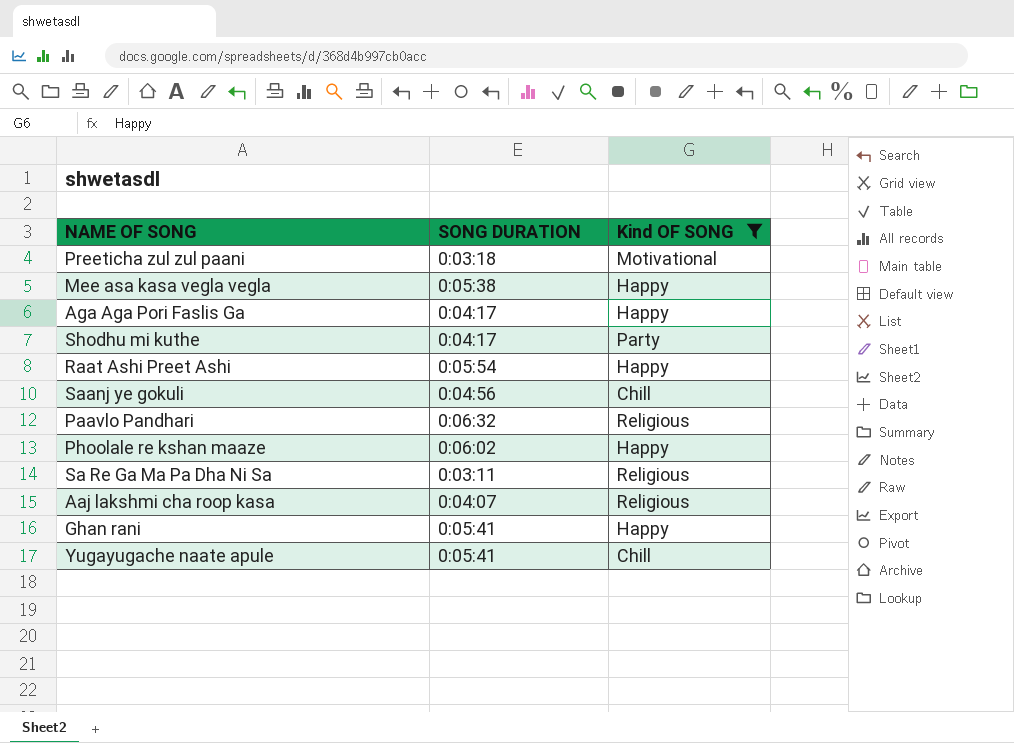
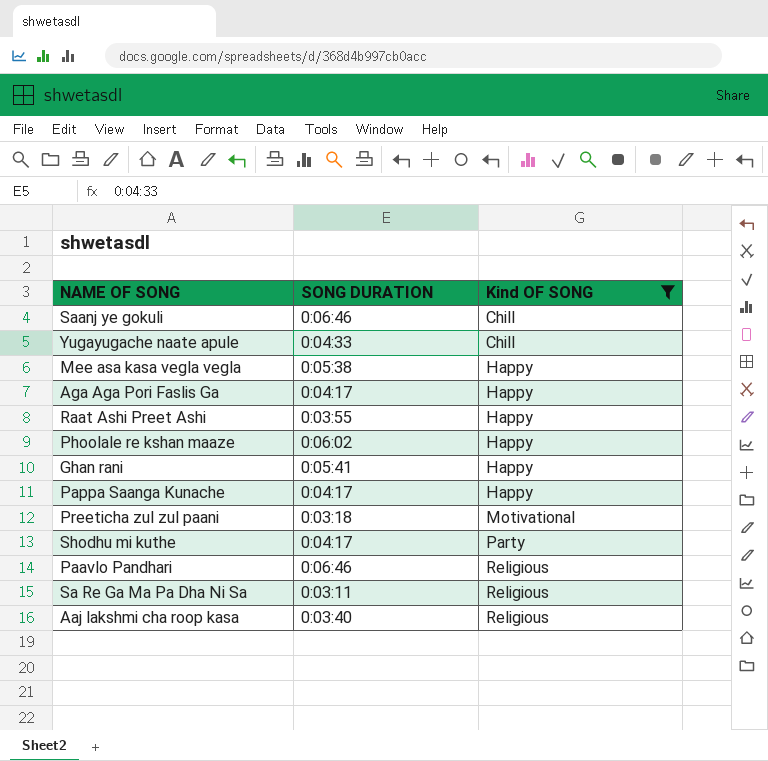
row order: none -> Kind OF SONG ascending
Saanj ye gokuli | SONG DURATION: 0:04:56 -> 0:06:46
Yugayugache naate apule | SONG DURATION: 0:05:41 -> 0:04:33
Raat Ashi Preet Ashi | SONG DURATION: 0:05:54 -> 0:03:55
row Pappa Saanga Kunache: none -> 0:04:17 | Happy
Paavlo Pandhari | SONG DURATION: 0:06:32 -> 0:06:46
Aaj lakshmi cha roop kasa | SONG DURATION: 0:04:07 -> 0:03:40

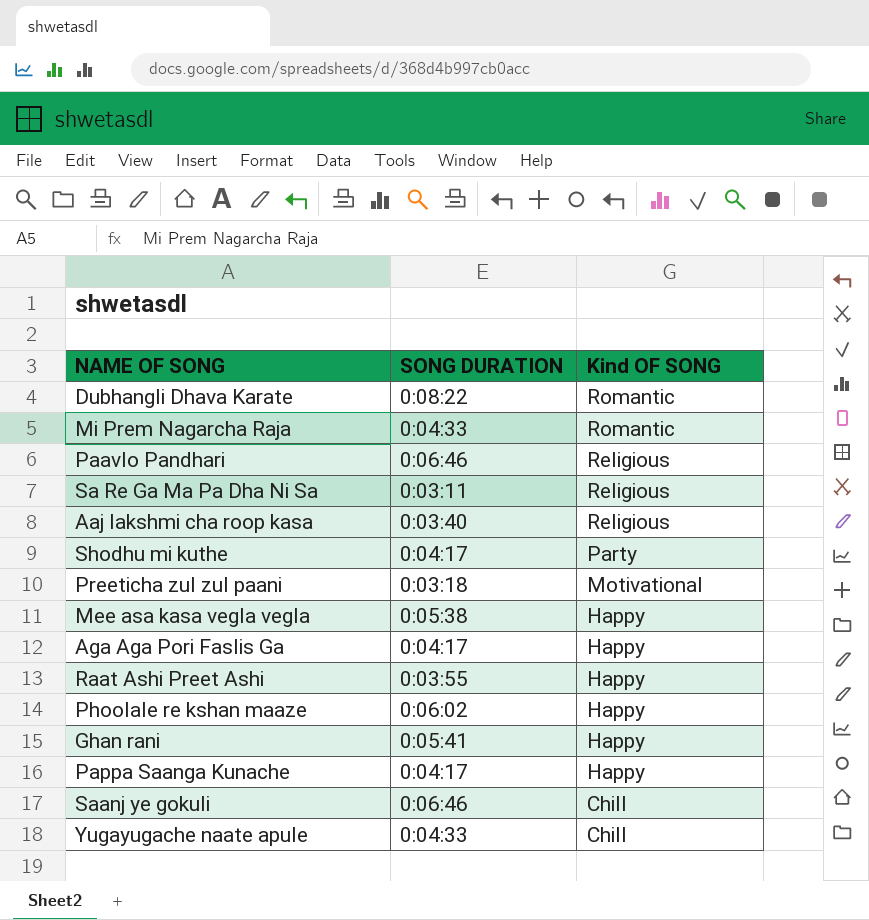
filter: Kind OF SONG != Romantic -> none
row order: Kind OF SONG ascending -> Kind OF SONG descending

